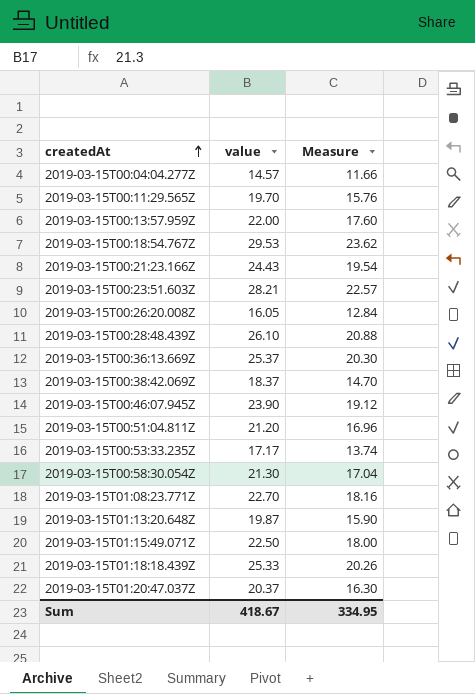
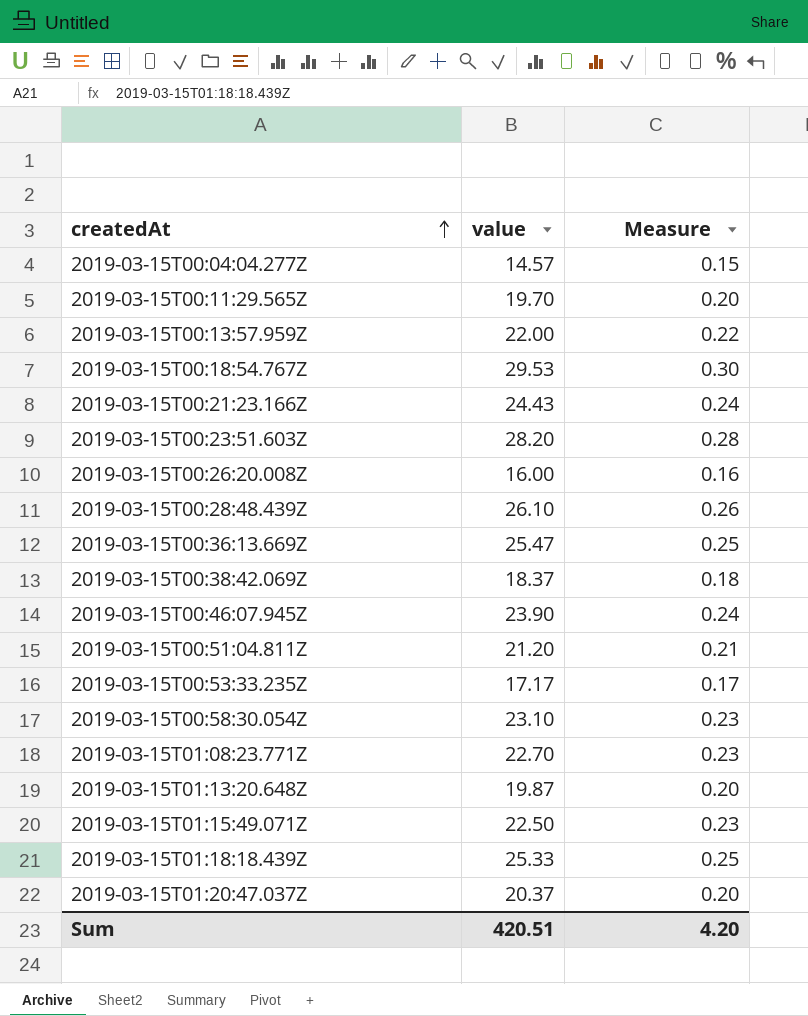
column Measure | formula: [value] * 0.8 -> [value] * 0.01
2019-03-15T00:23:51.603Z | value: 28.21 -> 28.20
2019-03-15T00:26:20.008Z | value: 16.05 -> 16.00
2019-03-15T00:36:13.669Z | value: 25.37 -> 25.47
2019-03-15T00:58:30.054Z | value: 21.30 -> 23.10
Sum | value: 418.67 -> 420.51
Sum | Measure: 334.95 -> 4.20

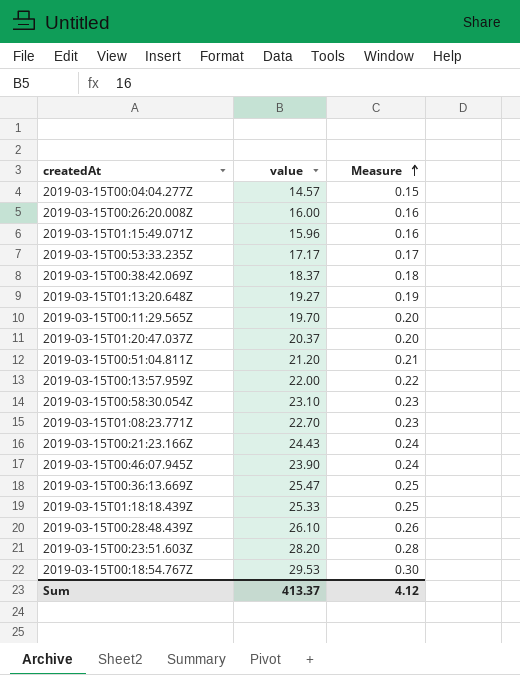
row order: createdAt ascending -> Measure ascending
2019-03-15T01:15:49.071Z | value: 22.50 -> 15.96
2019-03-15T01:15:49.071Z | Measure: 0.23 -> 0.16
2019-03-15T01:13:20.648Z | value: 19.87 -> 19.27
2019-03-15T01:13:20.648Z | Measure: 0.20 -> 0.19
Sum | value: 420.51 -> 413.37
Sum | Measure: 4.20 -> 4.12

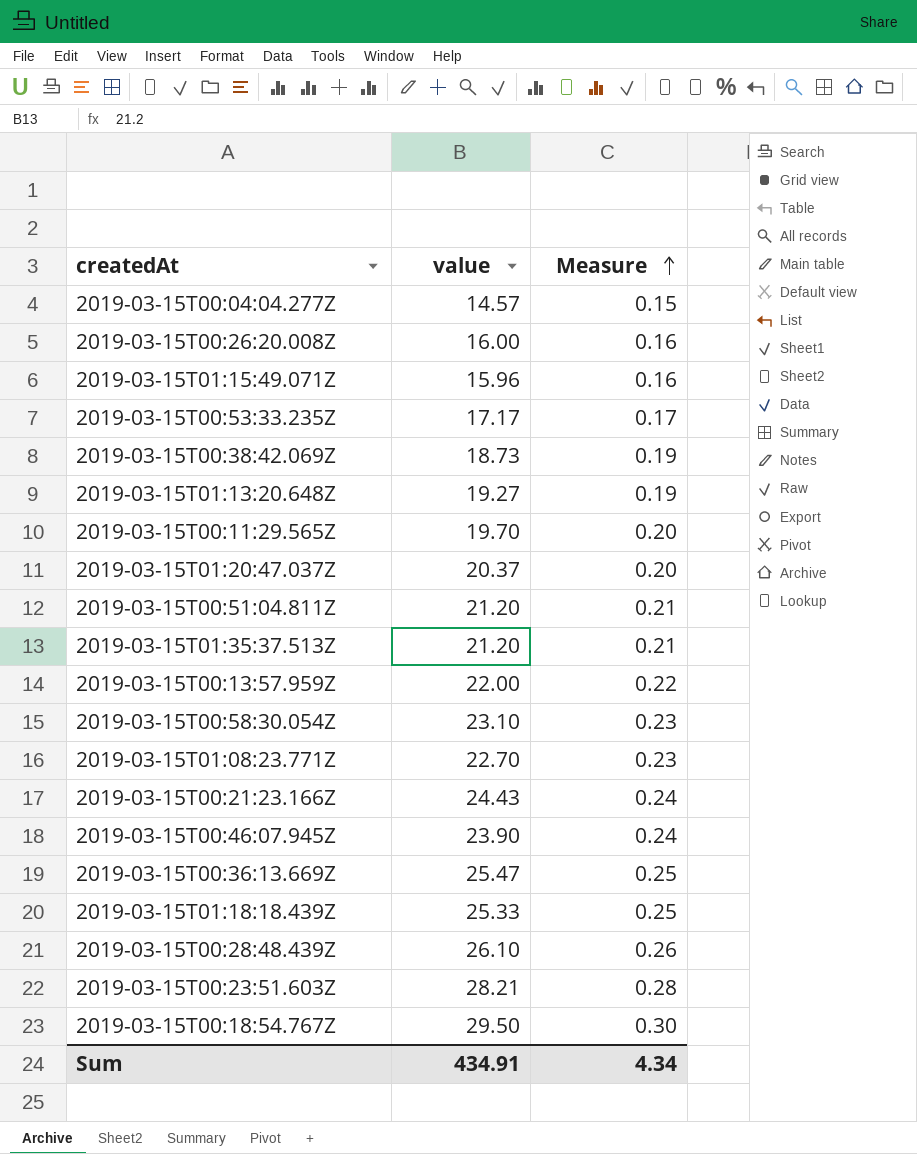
2019-03-15T00:38:42.069Z | value: 18.37 -> 18.73
2019-03-15T00:38:42.069Z | Measure: 0.18 -> 0.19
row 2019-03-15T01:35:37.513Z: none -> 21.20 | 0.21
2019-03-15T00:23:51.603Z | value: 28.20 -> 28.21
2019-03-15T00:18:54.767Z | value: 29.53 -> 29.50
Sum | value: 413.37 -> 434.91
Sum | Measure: 4.12 -> 4.34

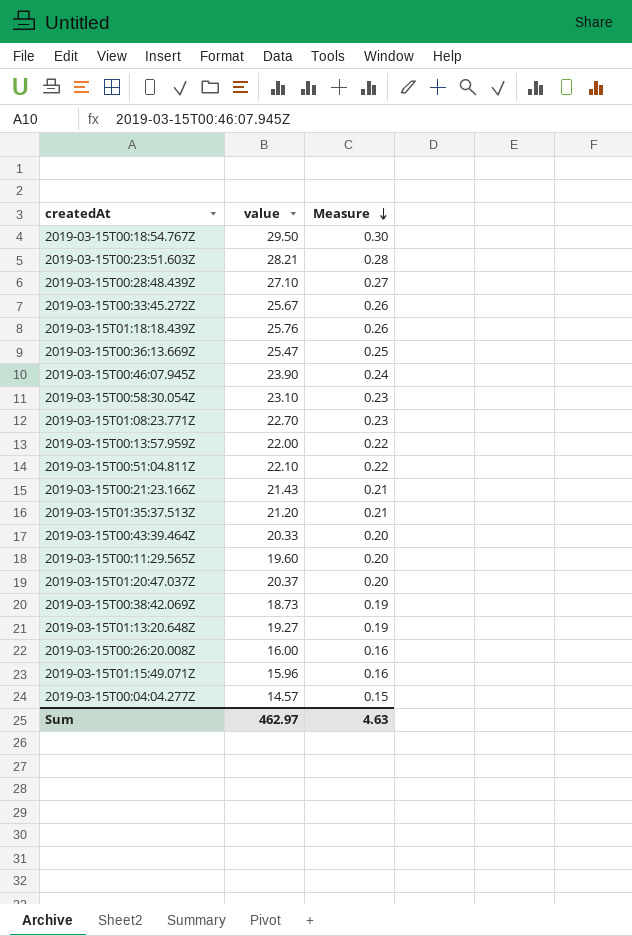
row order: Measure ascending -> Measure descending
row 2019-03-15T00:53:33.235Z: 17.17 | 0.17 -> none
2019-03-15T00:28:48.439Z | value: 26.10 -> 27.10
2019-03-15T00:28:48.439Z | Measure: 0.26 -> 0.27
row 2019-03-15T00:33:45.272Z: none -> 25.67 | 0.26
2019-03-15T01:18:18.439Z | value: 25.33 -> 25.76
2019-03-15T01:18:18.439Z | Measure: 0.25 -> 0.26
2019-03-15T00:51:04.811Z | value: 21.20 -> 22.10
2019-03-15T00:51:04.811Z | Measure: 0.21 -> 0.22
2019-03-15T00:21:23.166Z | value: 24.43 -> 21.43
2019-03-15T00:21:23.166Z | Measure: 0.24 -> 0.21
row 2019-03-15T00:43:39.464Z: none -> 20.33 | 0.20
2019-03-15T00:11:29.565Z | value: 19.70 -> 19.60
Sum | value: 434.91 -> 462.97
Sum | Measure: 4.34 -> 4.63

